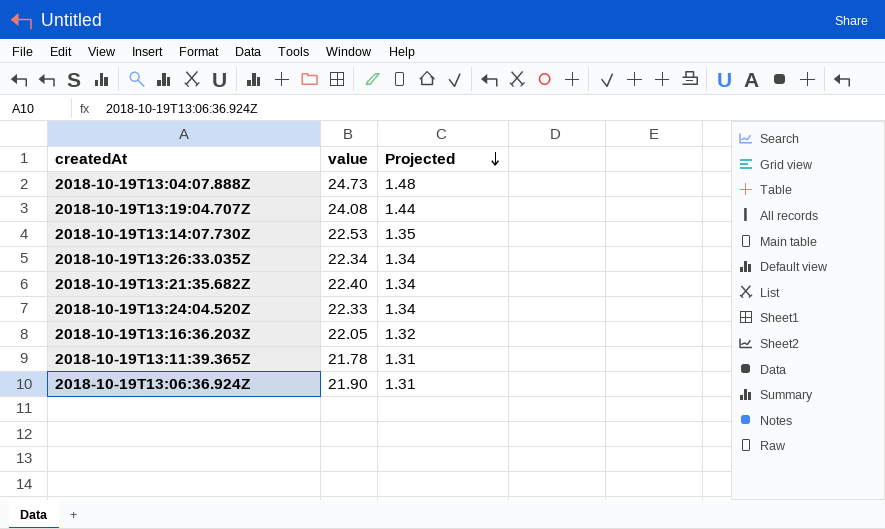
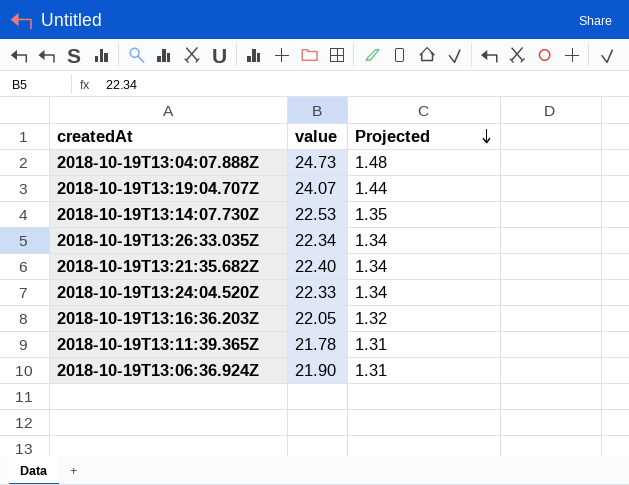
2018-10-19T13:19:04.707Z | value: 24.08 -> 24.07

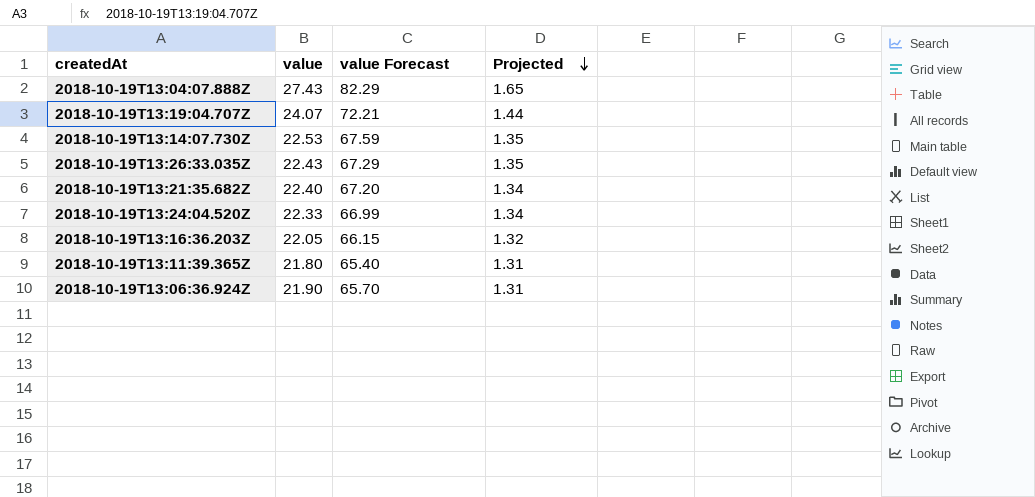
column value Forecast | formula: none -> [value] * 3
2018-10-19T13:04:07.888Z | value: 24.73 -> 27.43
2018-10-19T13:04:07.888Z | Projected: 1.48 -> 1.65
2018-10-19T13:26:33.035Z | value: 22.34 -> 22.43
2018-10-19T13:26:33.035Z | Projected: 1.34 -> 1.35
2018-10-19T13:11:39.365Z | value: 21.78 -> 21.80

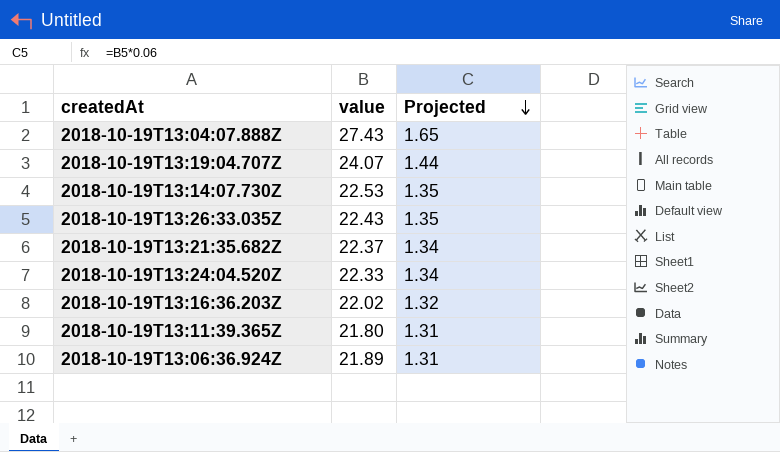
column value Forecast | formula: [value] * 3 -> none
2018-10-19T13:21:35.682Z | value: 22.40 -> 22.37
2018-10-19T13:16:36.203Z | value: 22.05 -> 22.02
2018-10-19T13:06:36.924Z | value: 21.90 -> 21.89

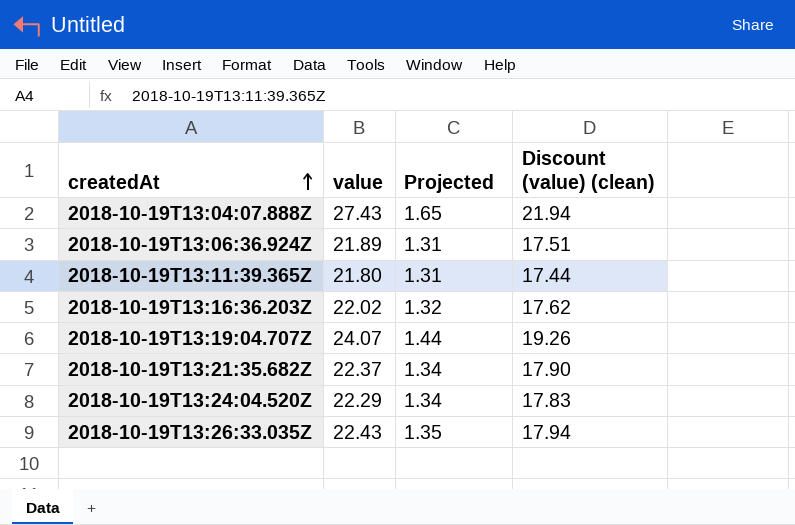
row order: Projected descending -> createdAt ascending
column Discount (value) (clean) | formula: none -> [value] * 0.8
row 2018-10-19T13:14:07.730Z: 22.53 | 1.35 -> none
2018-10-19T13:24:04.520Z | value: 22.33 -> 22.29

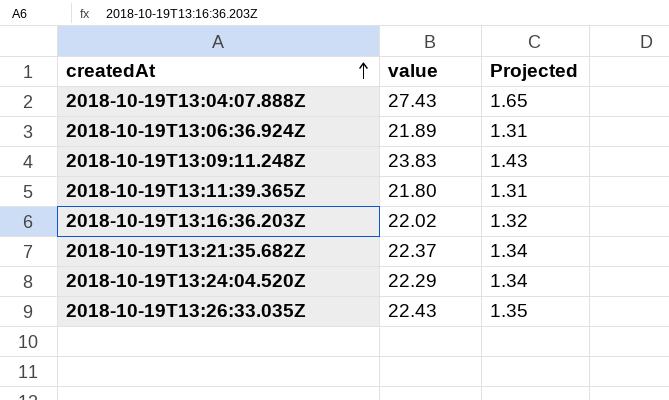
column Discount (value) (clean) | formula: [value] * 0.8 -> none
row 2018-10-19T13:19:04.707Z: 24.07 | 1.44 | 19.26 -> none
row 2018-10-19T13:09:11.248Z: none -> 23.83 | 1.43

